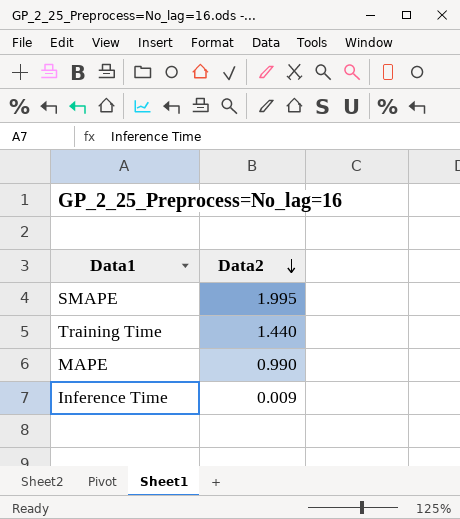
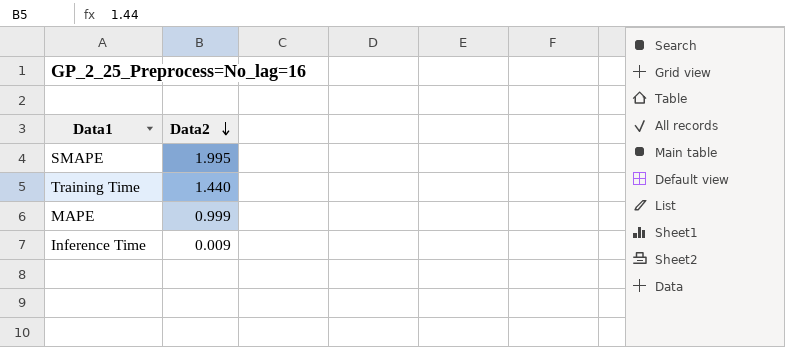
MAPE | Data2: 0.990 -> 0.999

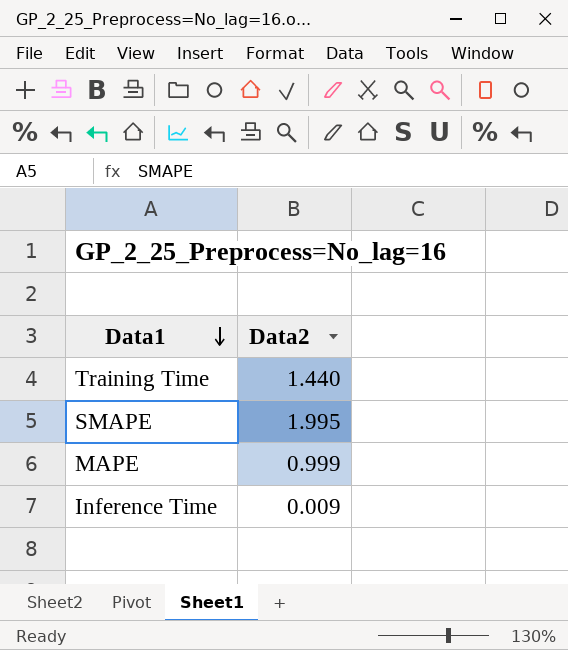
row order: Data2 descending -> Data1 descending

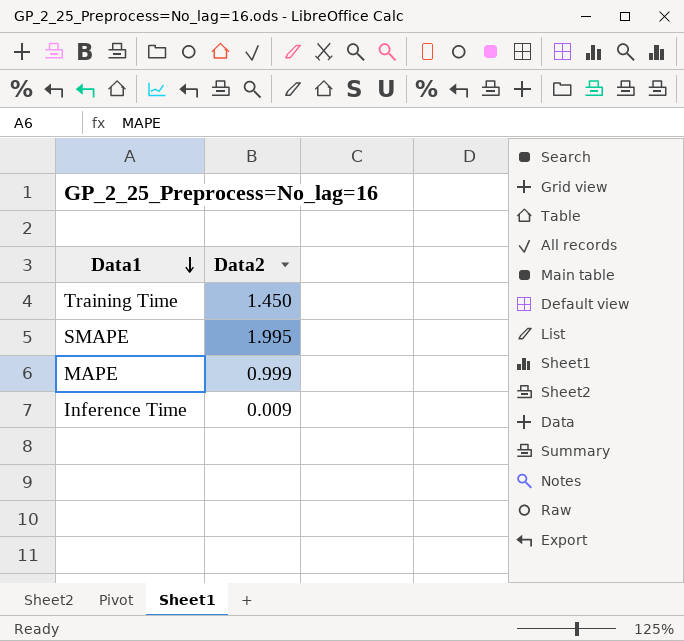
Training Time | Data2: 1.440 -> 1.450

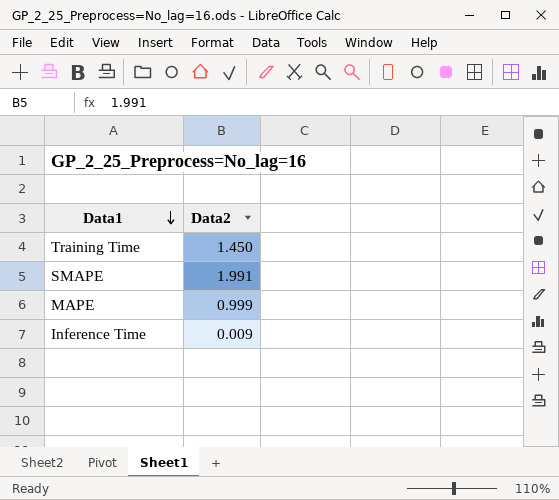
SMAPE | Data2: 1.995 -> 1.991

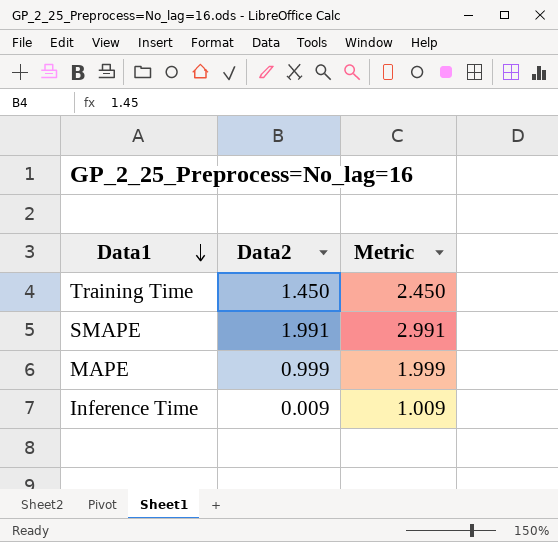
column Metric | formula: none -> [Data2] + 1

